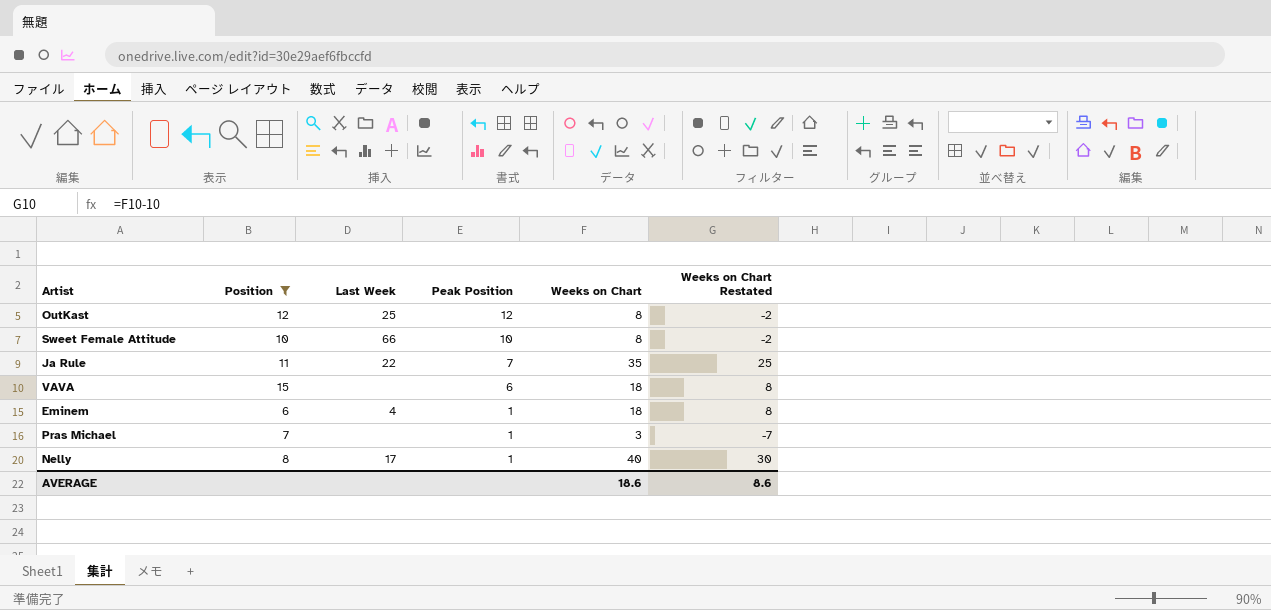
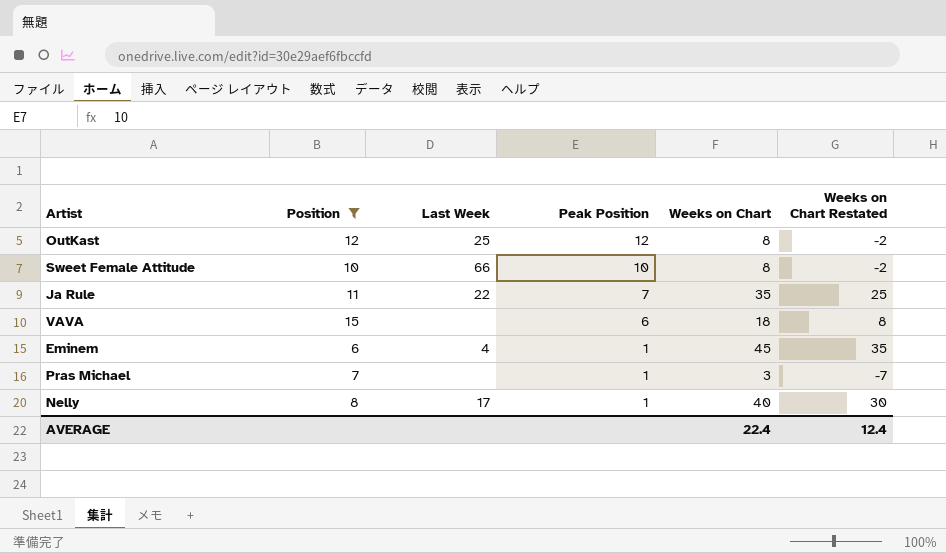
Eminem | Weeks on Chart: 18 -> 45
Eminem | Weeks on Chart Restated: 8 -> 35
AVERAGE | Weeks on Chart: 18.6 -> 22.4
AVERAGE | Weeks on Chart Restated: 8.6 -> 12.4

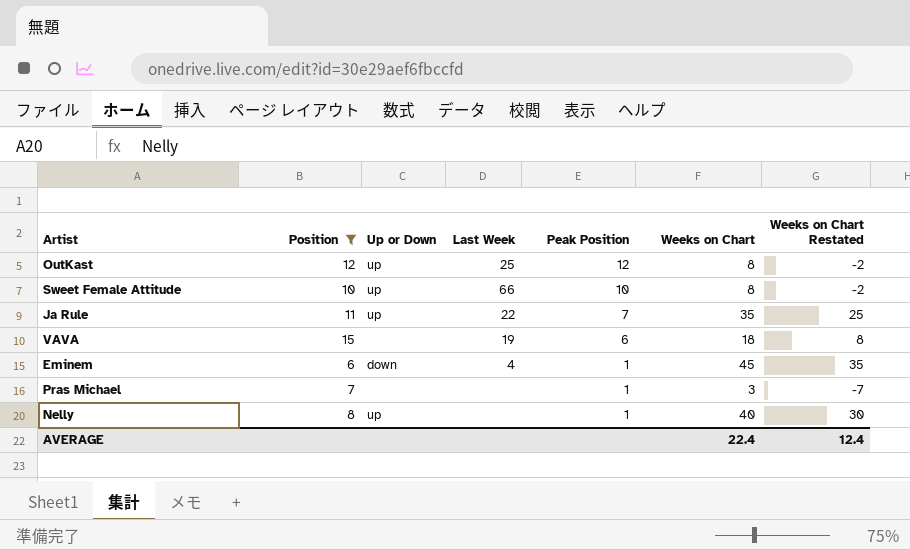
column Up or Down | position: none -> 3
VAVA | Last Week: none -> 19
Nelly | Last Week: 17 -> none

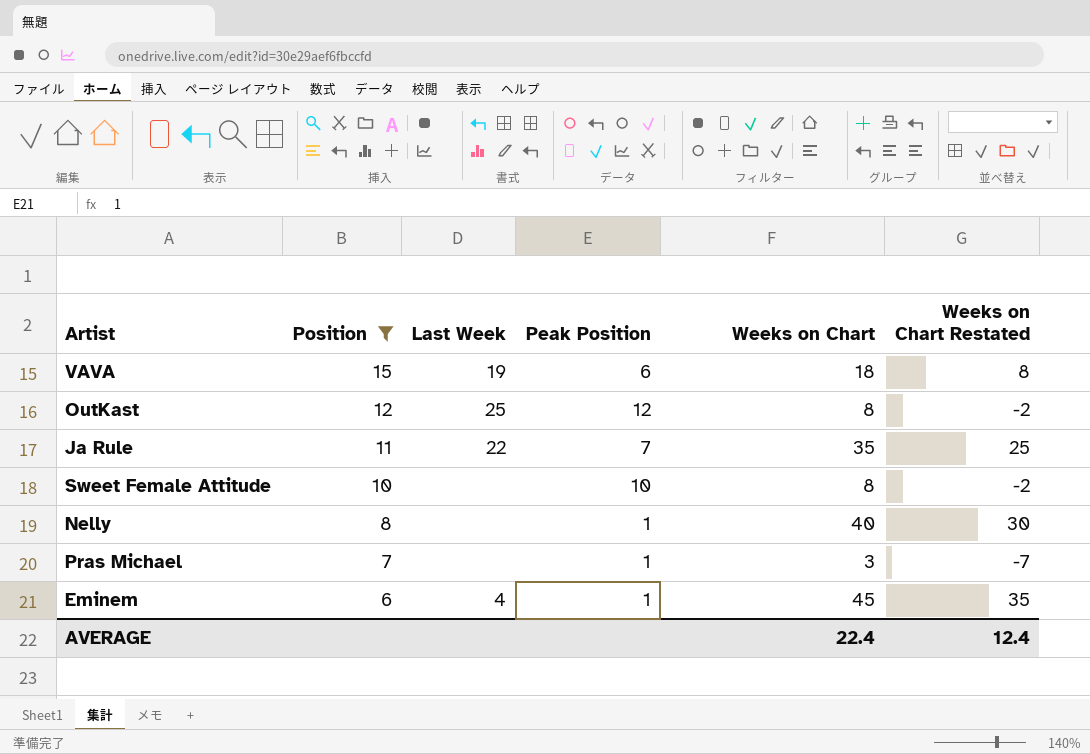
row order: Peak Position descending -> Position descending
column Up or Down | position: 3 -> none
Sweet Female Attitude | Last Week: 66 -> none

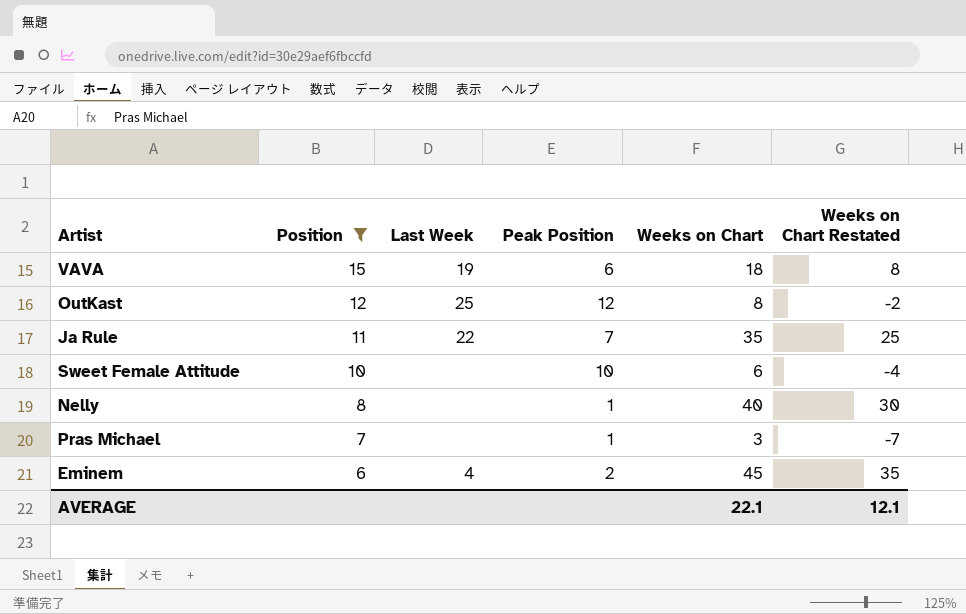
Sweet Female Attitude | Weeks on Chart: 8 -> 6
Sweet Female Attitude | Weeks on Chart Restated: -2 -> -4
Eminem | Peak Position: 1 -> 2
AVERAGE | Weeks on Chart: 22.4 -> 22.1
AVERAGE | Weeks on Chart Restated: 12.4 -> 12.1

